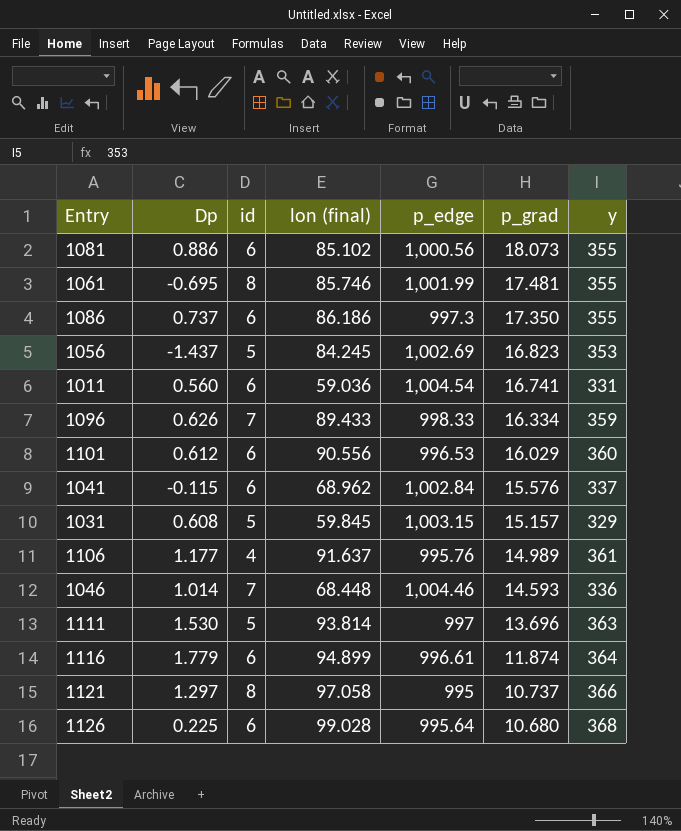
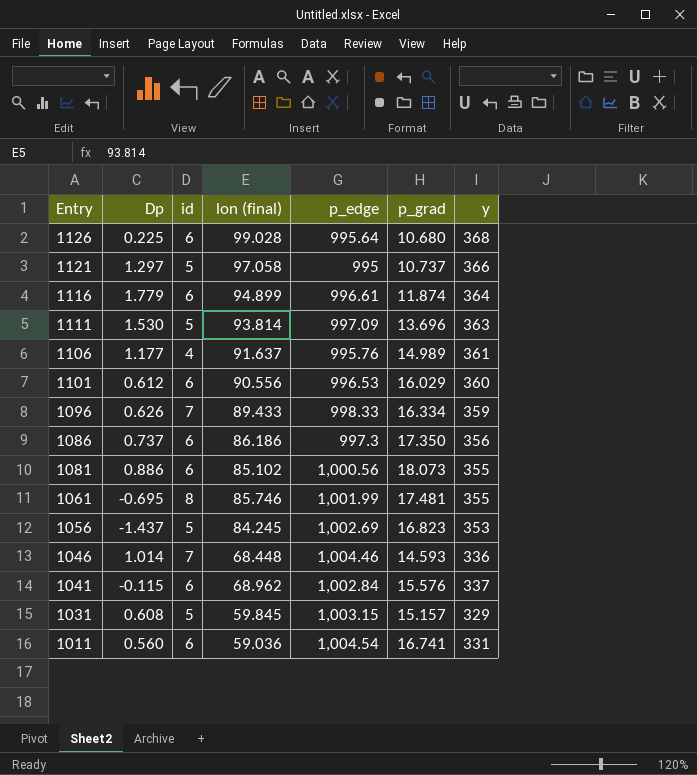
row order: p_grad descending -> Entry descending
1121 | id: 8 -> 5
1111 | p_edge: 997 -> 997.09
1086 | y: 355 -> 356

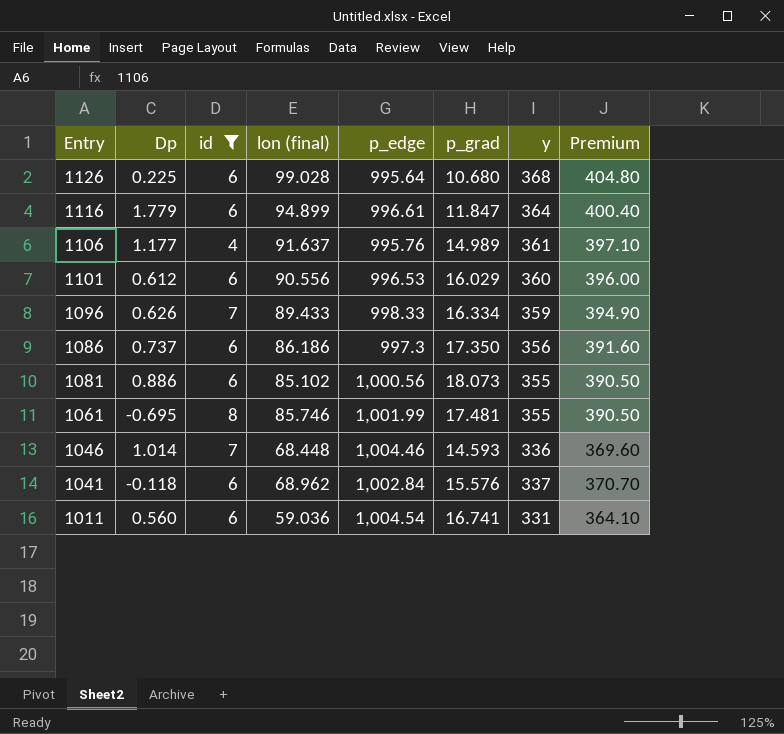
filter: none -> id != 5
column Premium | formula: none -> [y] * 1.1
1116 | p_grad: 11.874 -> 11.847
1041 | Dp: -0.115 -> -0.118

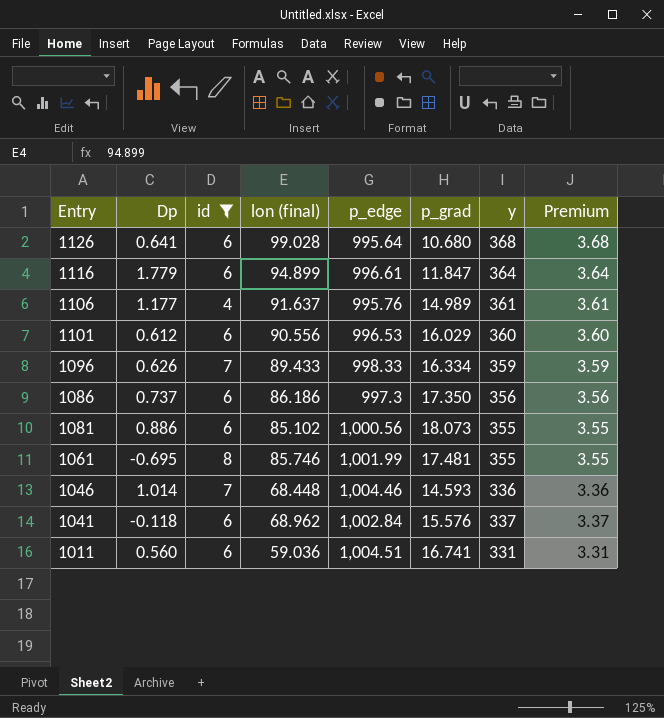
column Premium | formula: [y] * 1.1 -> [y] * 0.01
1126 | Dp: 0.225 -> 0.641
1011 | p_edge: 1,004.54 -> 1,004.51

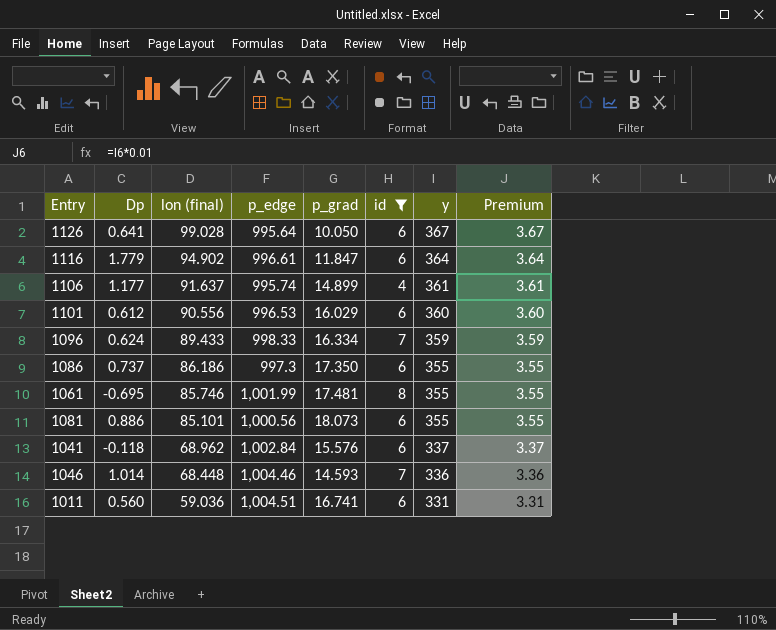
row order: Entry descending -> lon (final) descending
column id | position: 3 -> 6
1126 | p_grad: 10.680 -> 10.050
1126 | y: 368 -> 367
1126 | Premium: 3.68 -> 3.67
1116 | lon (final): 94.899 -> 94.902
1106 | p_edge: 995.76 -> 995.74
1106 | p_grad: 14.989 -> 14.899
1096 | Dp: 0.626 -> 0.624
1086 | y: 356 -> 355
1086 | Premium: 3.56 -> 3.55
1081 | lon (final): 85.102 -> 85.101

